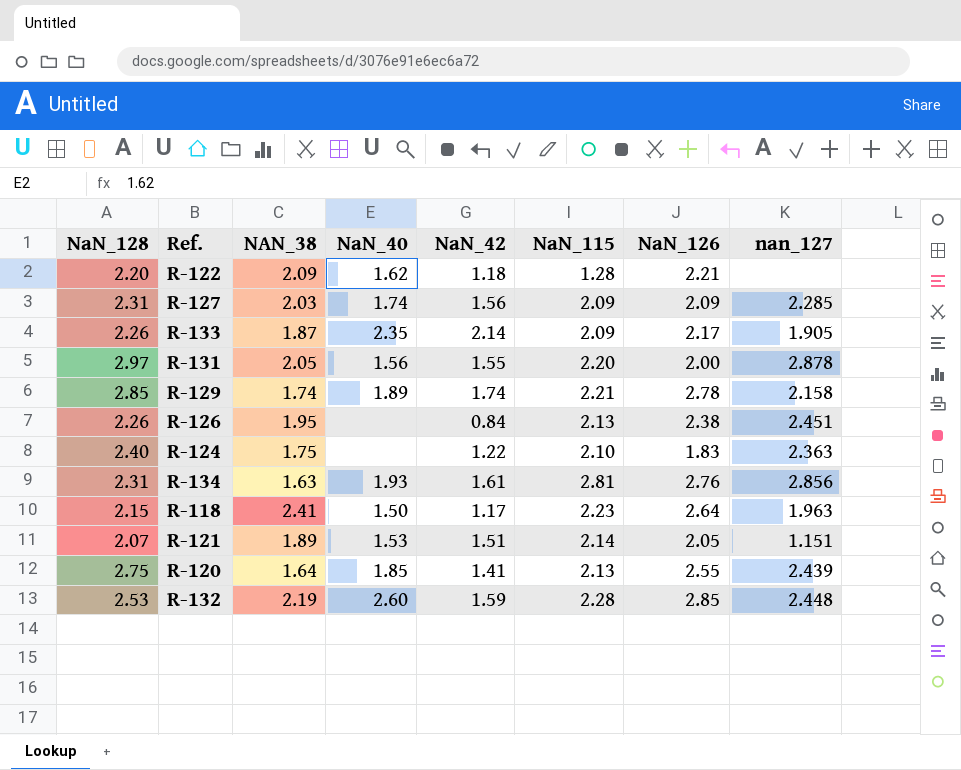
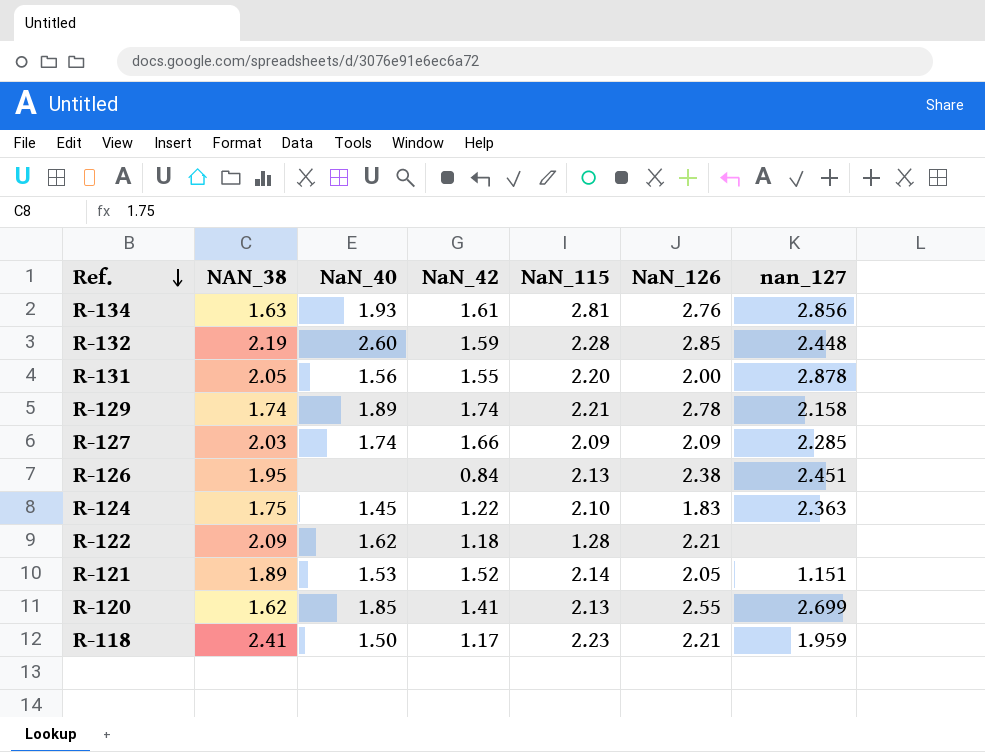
row order: none -> Ref. descending
column NaN_128 | position: 1 -> none
row R-133: 2.26 | 1.87 | 2.35 | 2.14 | 2.09 | 2.17 | 1.905 -> none
R-127 | NaN_42: 1.56 -> 1.66
R-124 | NaN_40: none -> 1.45
R-121 | NaN_42: 1.51 -> 1.52
R-120 | NAN_38: 1.64 -> 1.62
R-120 | nan_127: 2.439 -> 2.699
R-118 | NaN_126: 2.64 -> 2.21
R-118 | nan_127: 1.963 -> 1.959

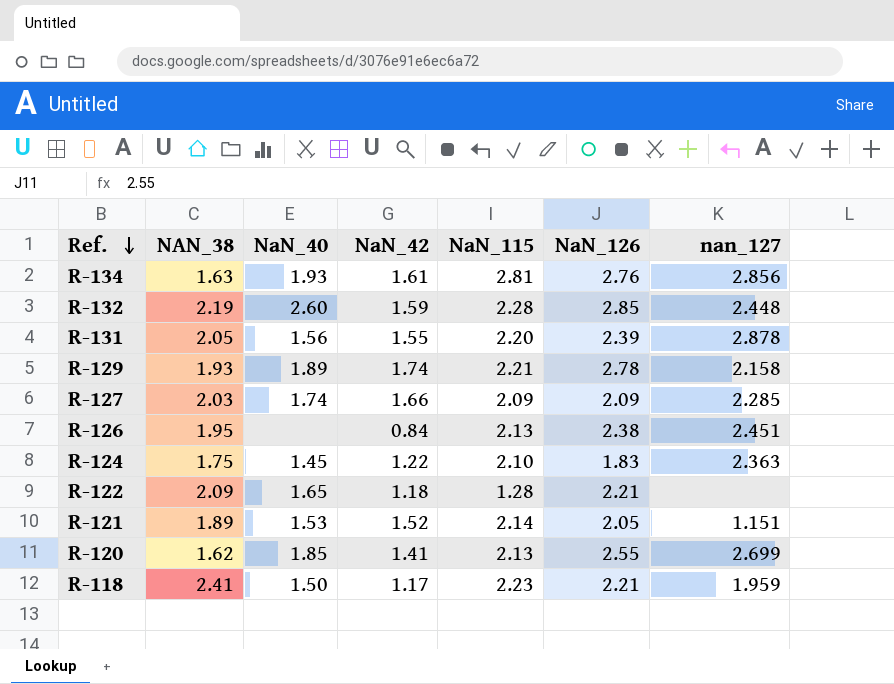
R-131 | NaN_126: 2.00 -> 2.39
R-129 | NAN_38: 1.74 -> 1.93
R-122 | NaN_40: 1.62 -> 1.65

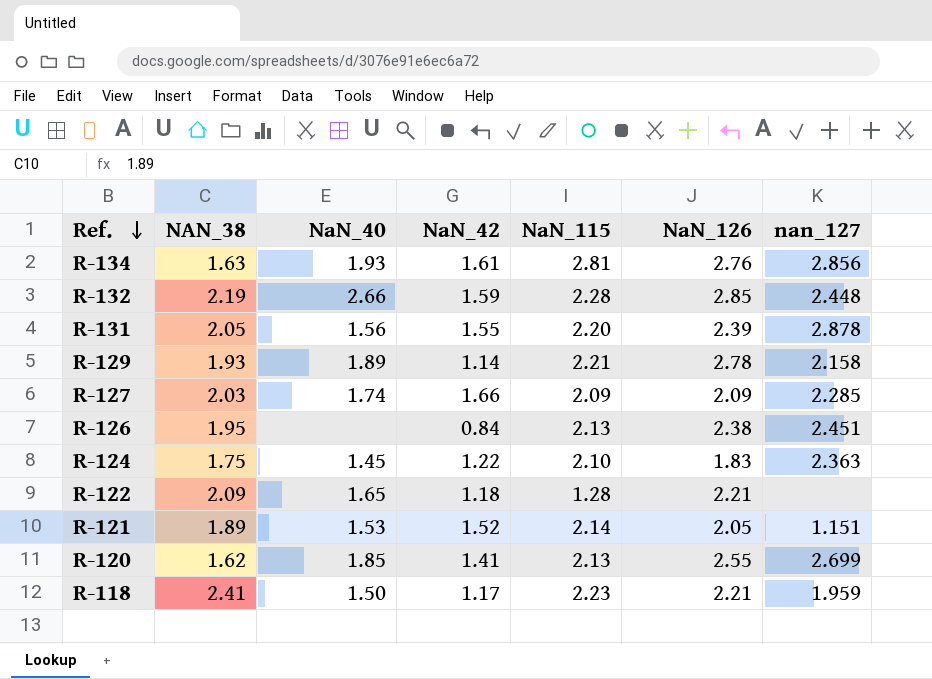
R-132 | NaN_40: 2.60 -> 2.66
R-129 | NaN_42: 1.74 -> 1.14

